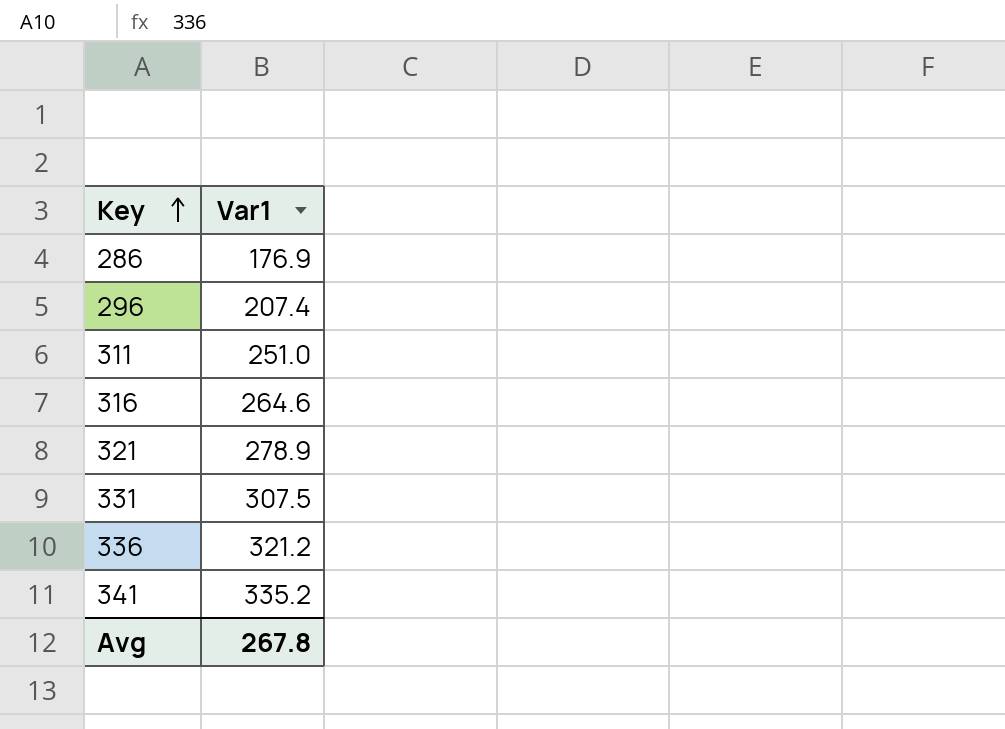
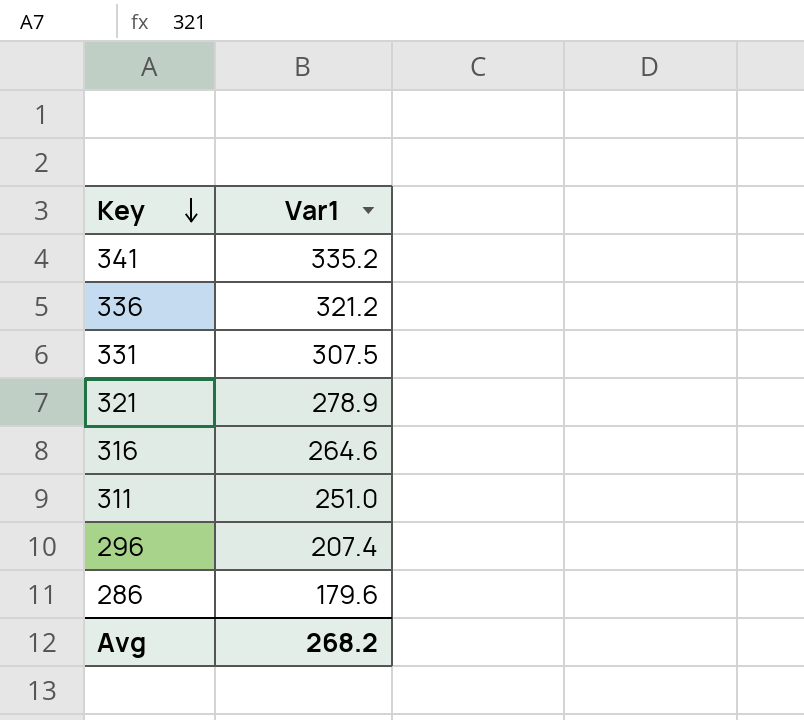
row order: Key ascending -> Key descending
286 | Var1: 176.9 -> 179.6
Avg | Var1: 267.8 -> 268.2

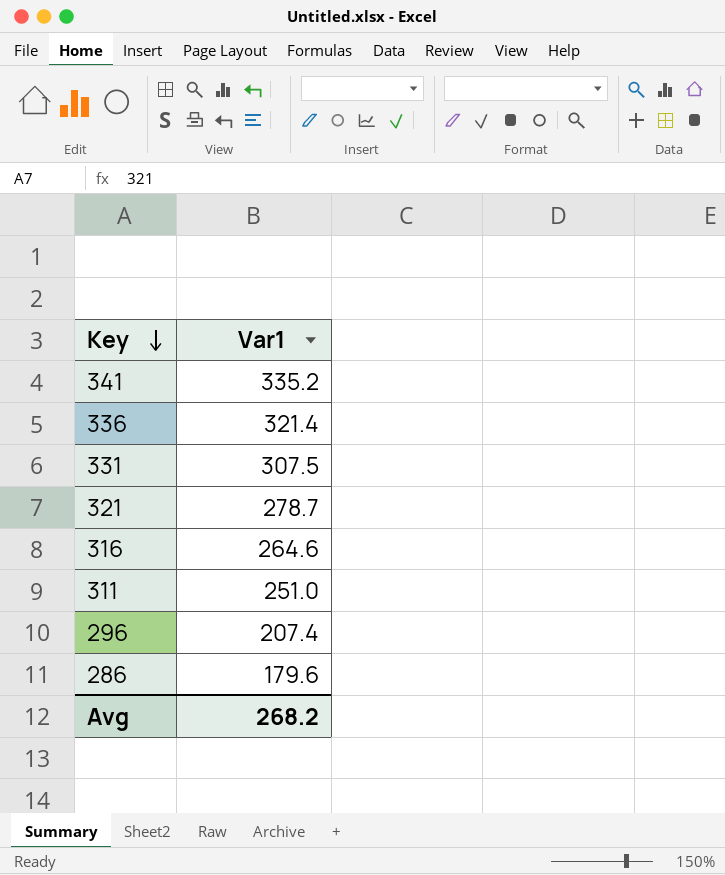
336 | Var1: 321.2 -> 321.4
321 | Var1: 278.9 -> 278.7

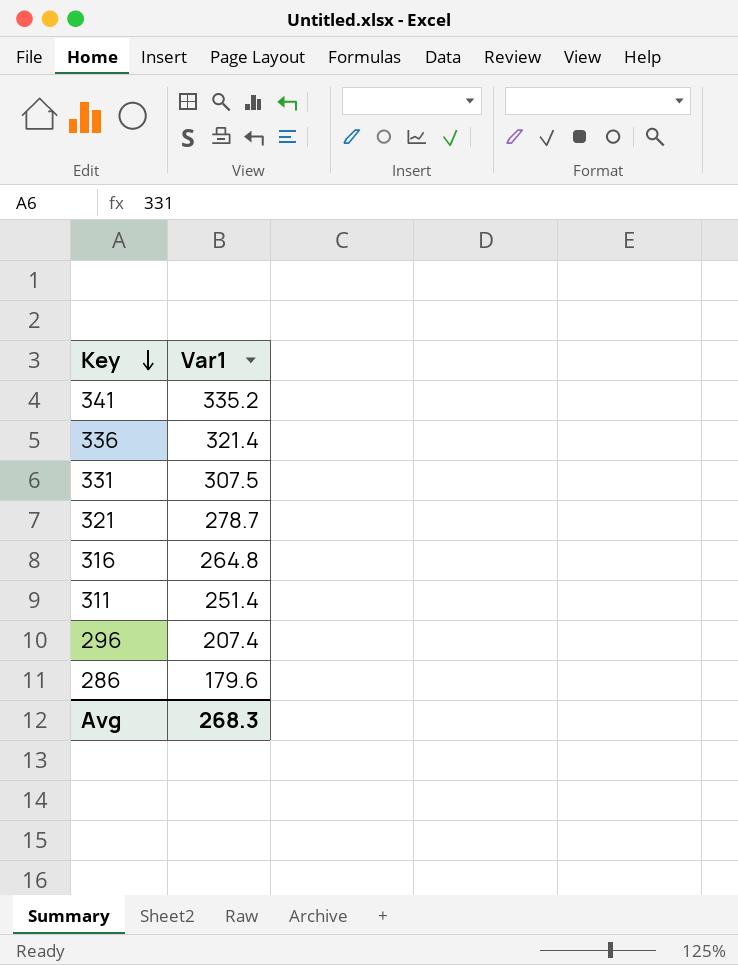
316 | Var1: 264.6 -> 264.8
311 | Var1: 251.0 -> 251.4
Avg | Var1: 268.2 -> 268.3

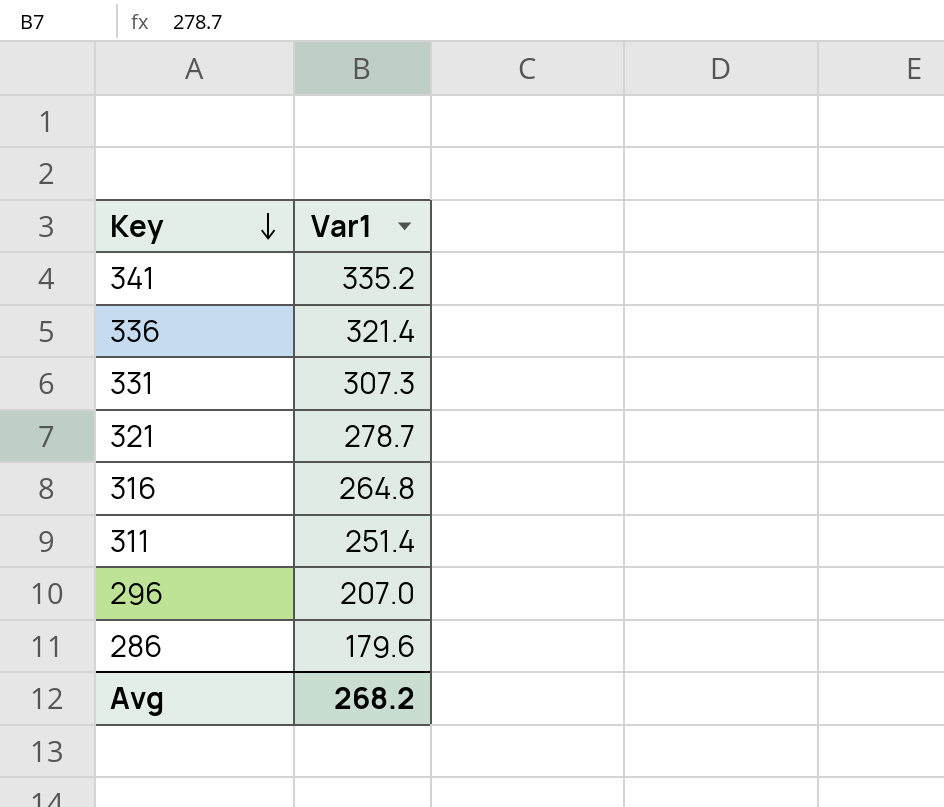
331 | Var1: 307.5 -> 307.3
296 | Var1: 207.4 -> 207.0
Avg | Var1: 268.3 -> 268.2

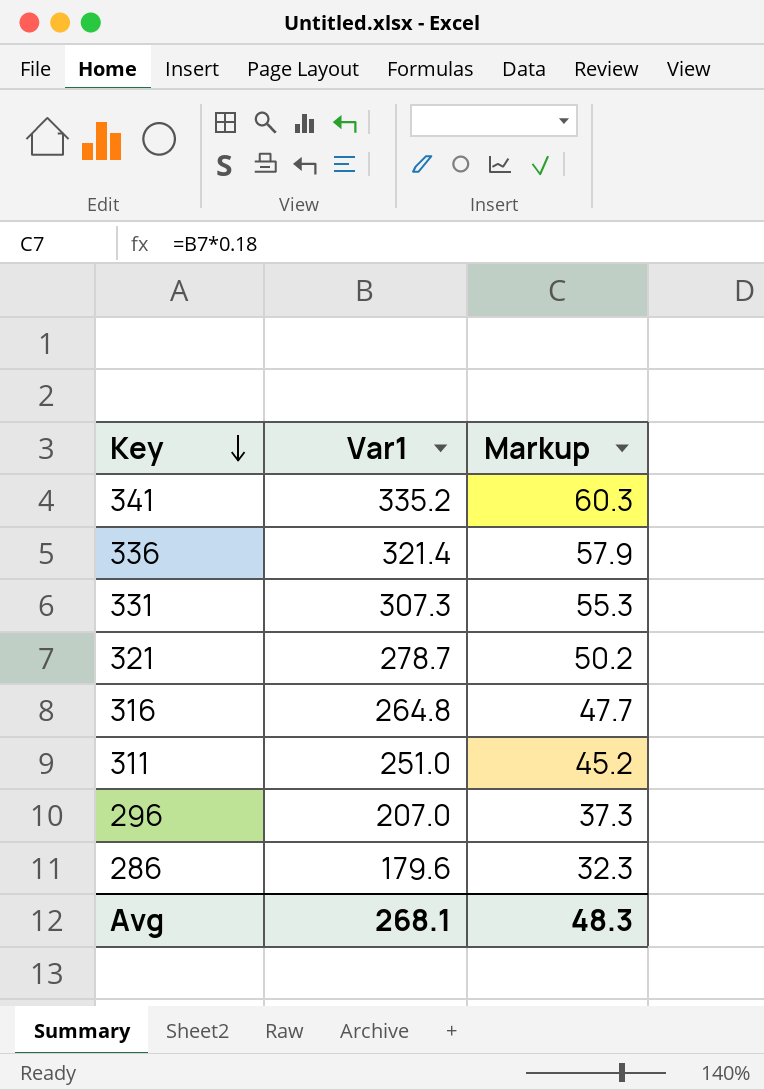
column Markup | formula: none -> [Var1] * 0.18
311 | Var1: 251.4 -> 251.0
Avg | Var1: 268.2 -> 268.1

